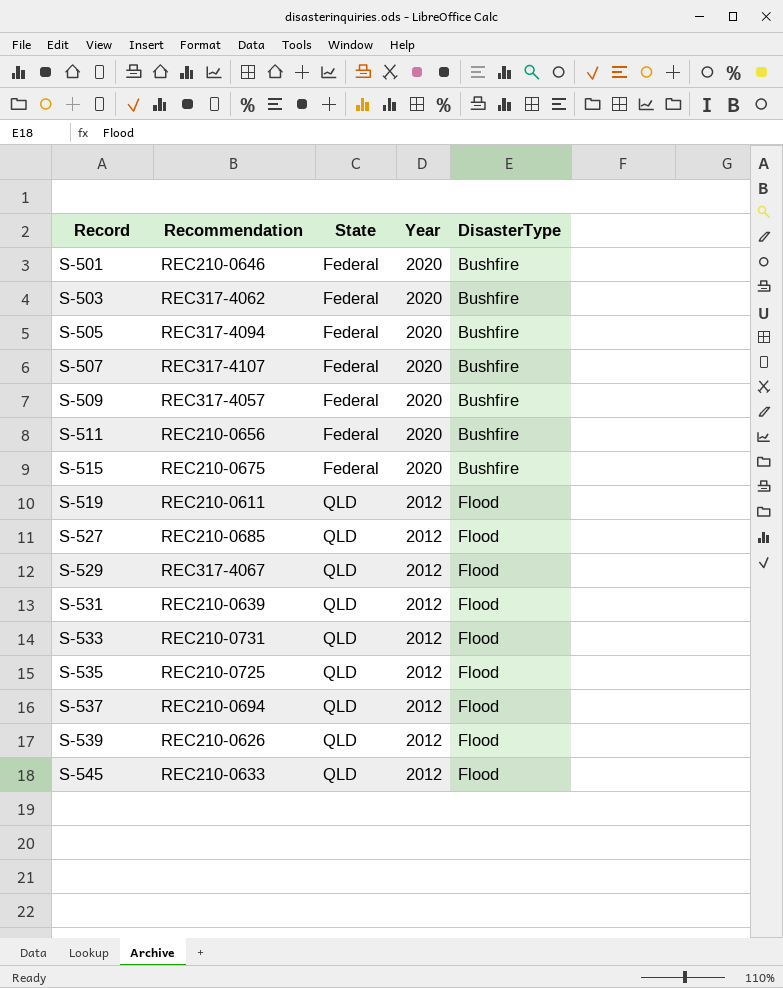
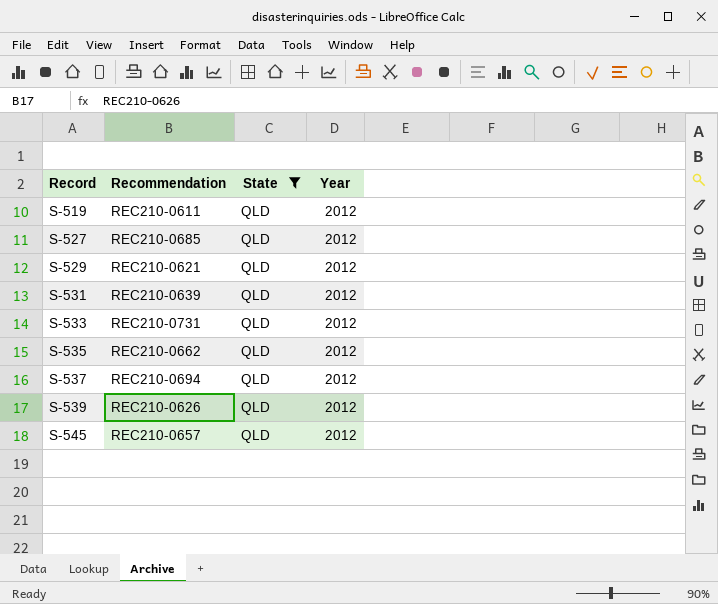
filter: none -> State = QLD
column DisasterType | position: 5 -> none
S-529 | Recommendation: REC317-4067 -> REC210-0621
S-535 | Recommendation: REC210-0725 -> REC210-0662
S-545 | Recommendation: REC210-0633 -> REC210-0657

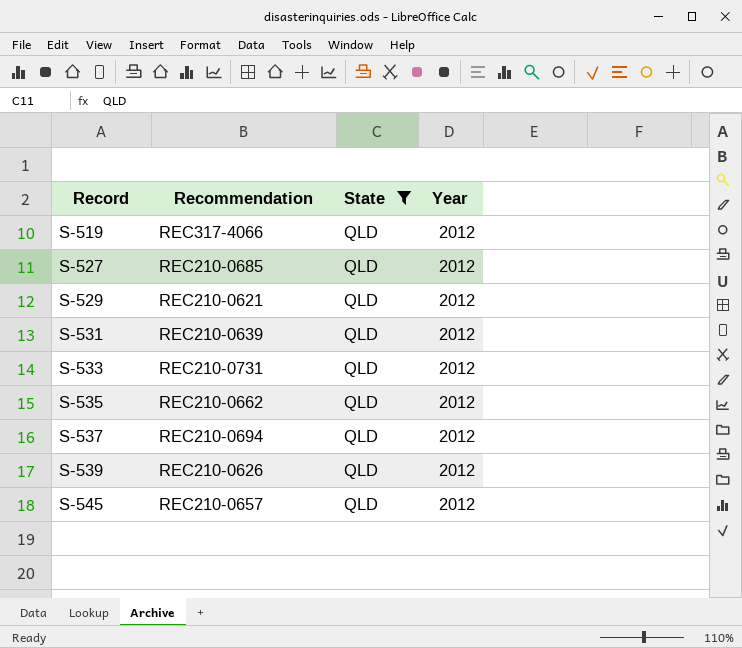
S-519 | Recommendation: REC210-0611 -> REC317-4066

